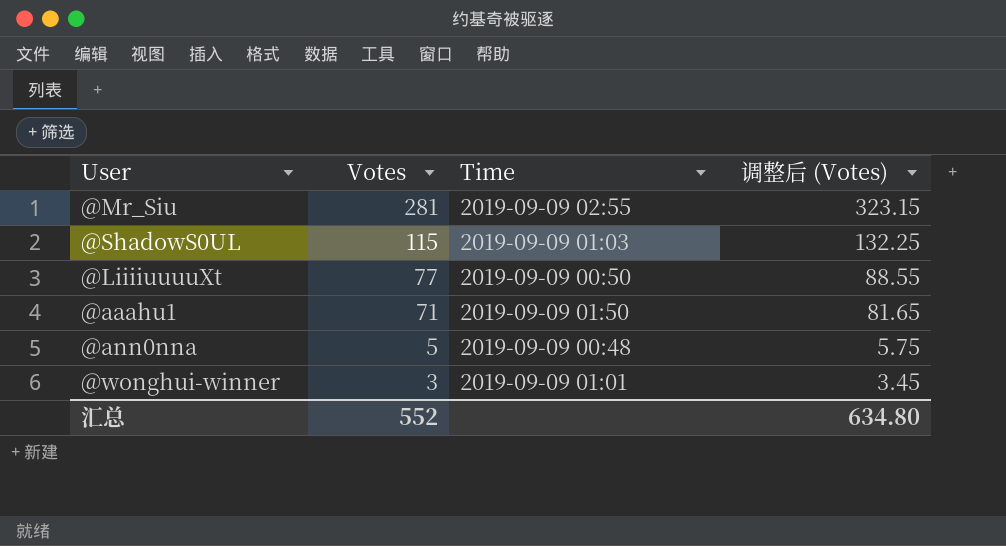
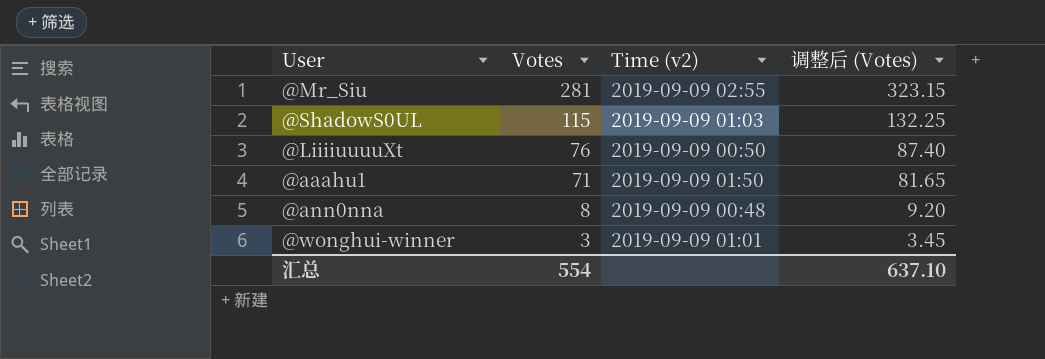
column name: Time -> Time (v2)
@LiiiiuuuuXt | Votes: 77 -> 76
@LiiiiuuuuXt | 调整后 (Votes): 88.55 -> 87.40
@ann0nna | Votes: 5 -> 8
@ann0nna | 调整后 (Votes): 5.75 -> 9.20
汇总 | Votes: 552 -> 554
汇总 | 调整后 (Votes): 634.80 -> 637.10

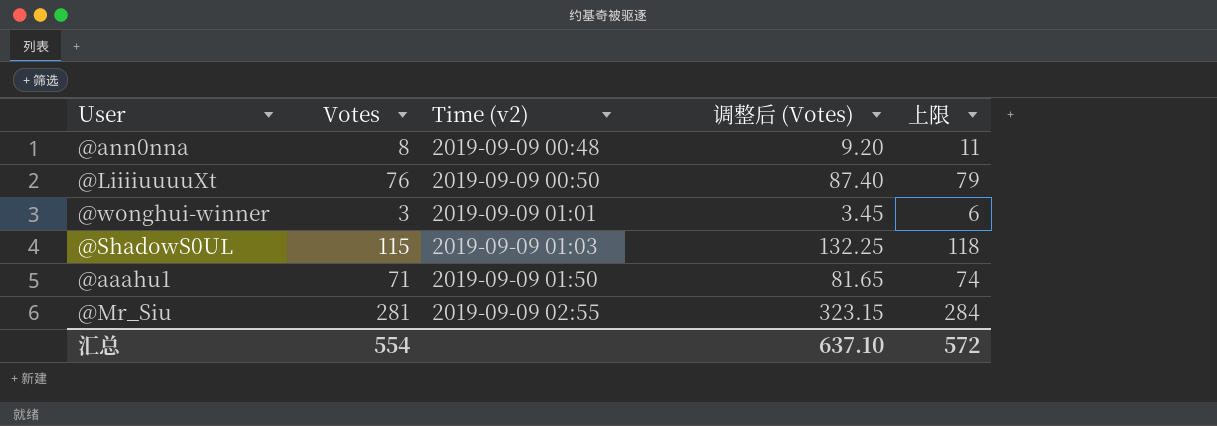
row order: Votes descending -> Time (v2) ascending
column 上限 | formula: none -> [Votes] + 3

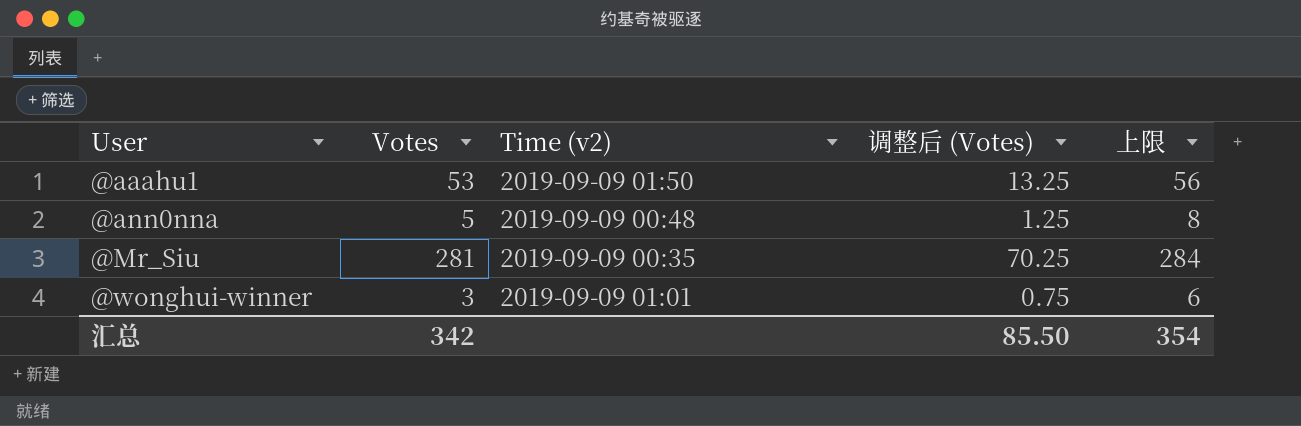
row order: Time (v2) ascending -> User ascending
column 调整后 (Votes) | formula: [Votes] * 1.15 -> [Votes] * 0.25
row @LiiiiuuuuXt: 76 | 2019-09-09 00:50 | 87.40 | 79 -> none
row @ShadowS0UL: 115 | 2019-09-09 01:03 | 132.25 | 118 -> none
@aaahu1 | Votes: 71 -> 53
@aaahu1 | 上限: 74 -> 56
@ann0nna | Votes: 8 -> 5
@ann0nna | 上限: 11 -> 8
@Mr_Siu | Time (v2): 2019-09-09 02:55 -> 2019-09-09 00:35
汇总 | Votes: 554 -> 342
汇总 | 调整后 (Votes): 637.10 -> 85.50
汇总 | 上限: 572 -> 354

